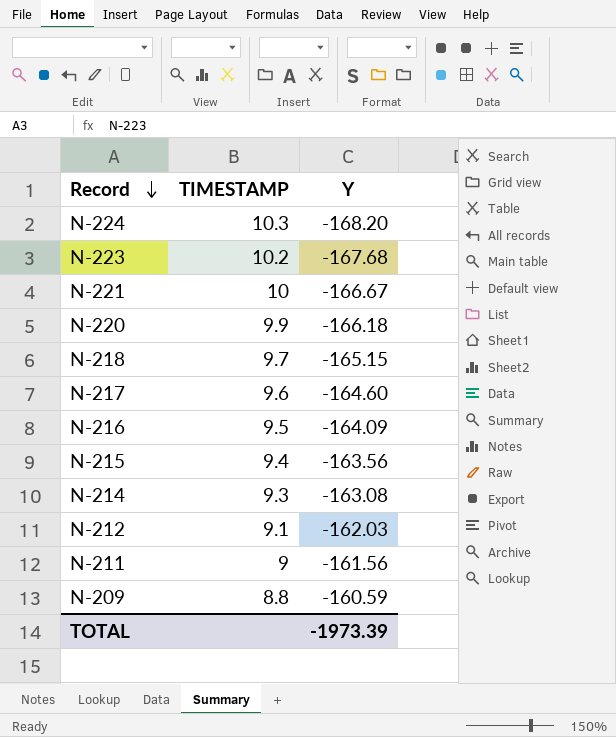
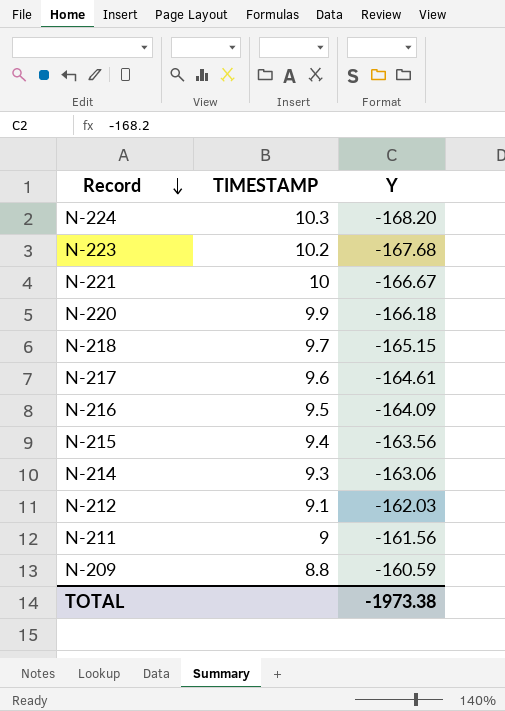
N-217 | Y: -164.60 -> -164.61
N-214 | Y: -163.08 -> -163.06
TOTAL | Y: -1973.39 -> -1973.38

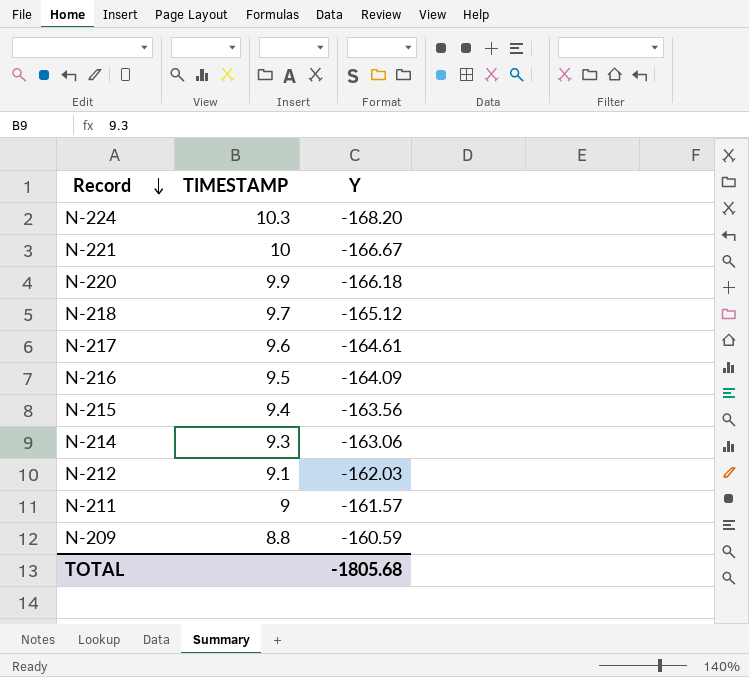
row N-223: 10.2 | -167.68 -> none
N-218 | Y: -165.15 -> -165.12
N-211 | Y: -161.56 -> -161.57
TOTAL | Y: -1973.38 -> -1805.68

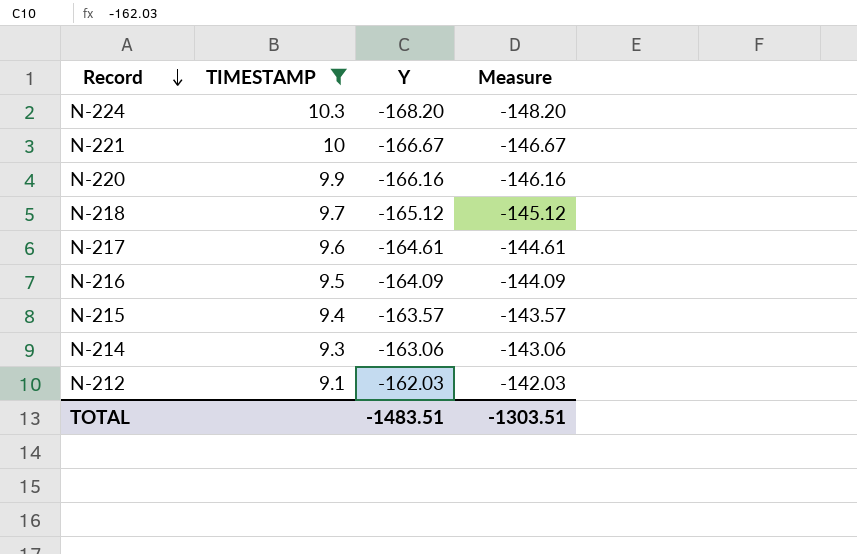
filter: none -> TIMESTAMP >= 9.1
column Measure | formula: none -> [Y] + 20
N-220 | Y: -166.18 -> -166.16
N-215 | Y: -163.56 -> -163.57
TOTAL | Y: -1805.68 -> -1483.51

